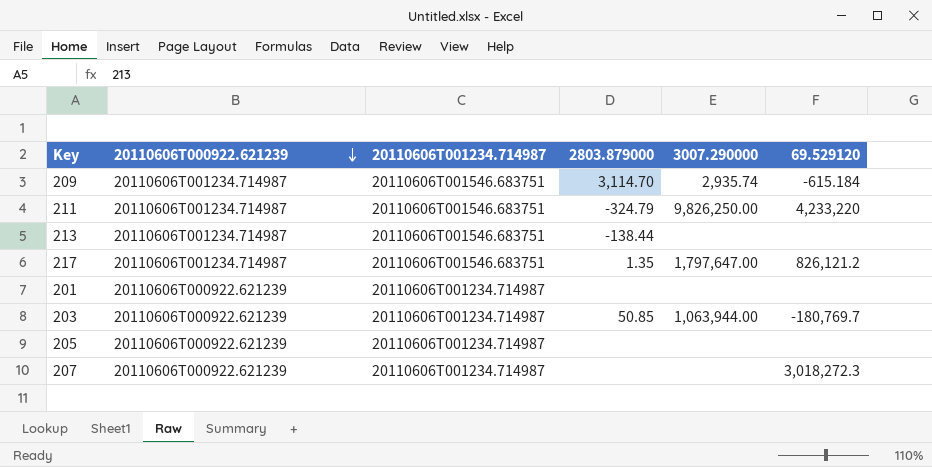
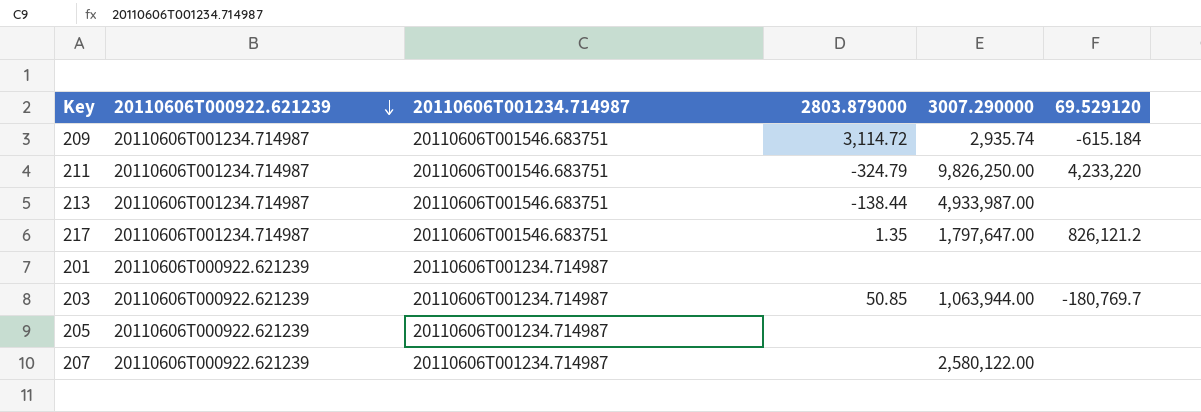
209 | 2803.879000: 3,114.70 -> 3,114.72
213 | 3007.290000: none -> 4,933,987.00
207 | 3007.290000: none -> 2,580,122.00
207 | 69.529120: 3,018,272.3 -> none

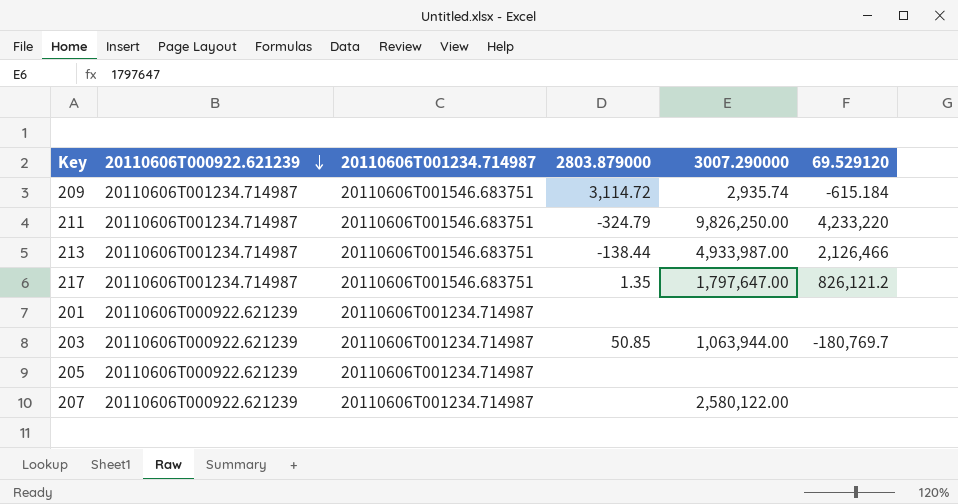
213 | 69.529120: none -> 2,126,466

